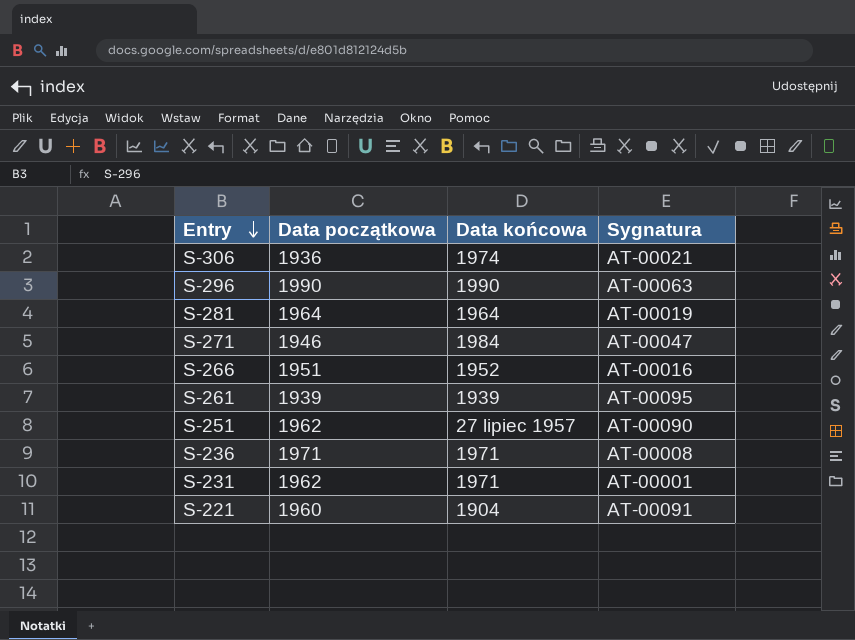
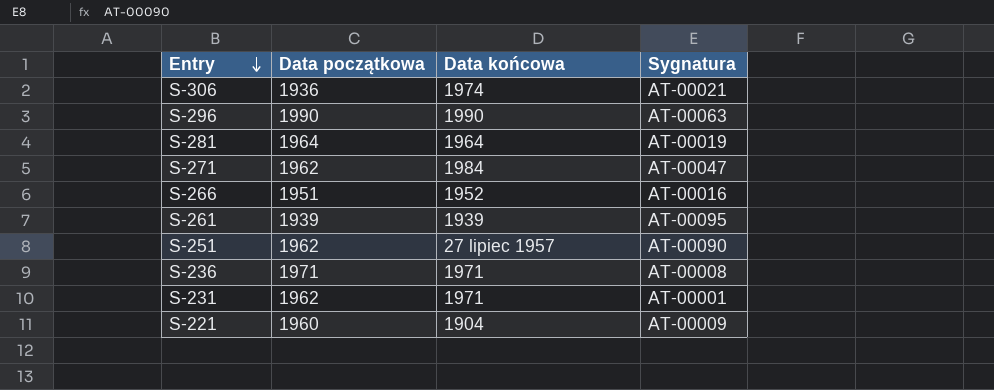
S-271 | Data początkowa: 1946 -> 1962
S-221 | Sygnatura: AT-00091 -> AT-00009

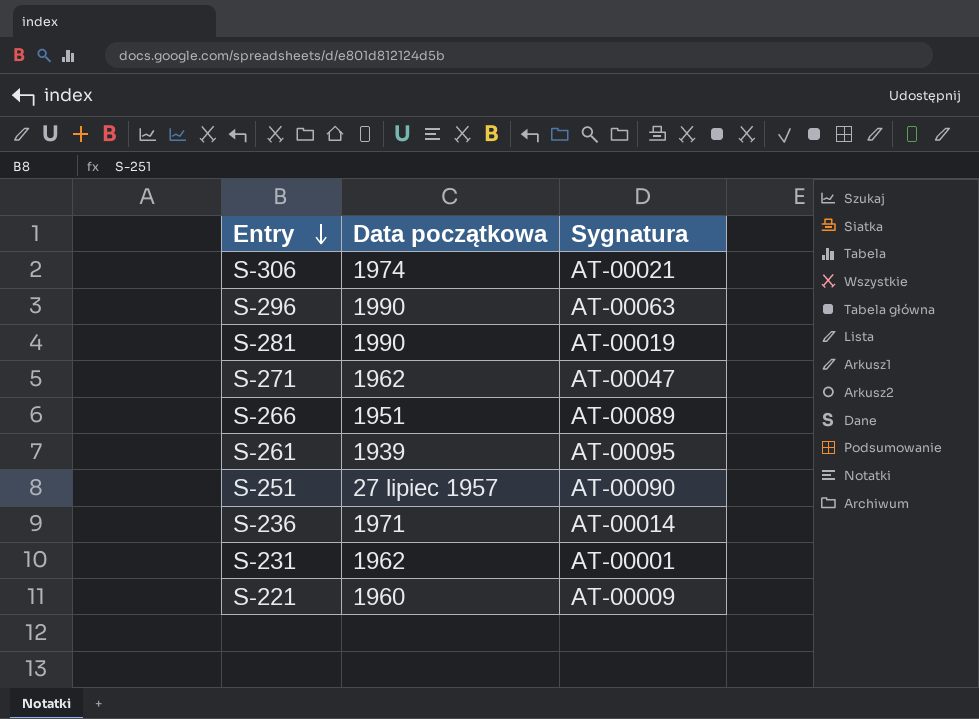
column Data końcowa | position: 3 -> none
S-306 | Data początkowa: 1936 -> 1974
S-281 | Data początkowa: 1964 -> 1990
S-266 | Sygnatura: AT-00016 -> AT-00089
S-251 | Data początkowa: 1962 -> 27 lipiec 1957
S-236 | Sygnatura: AT-00008 -> AT-00014

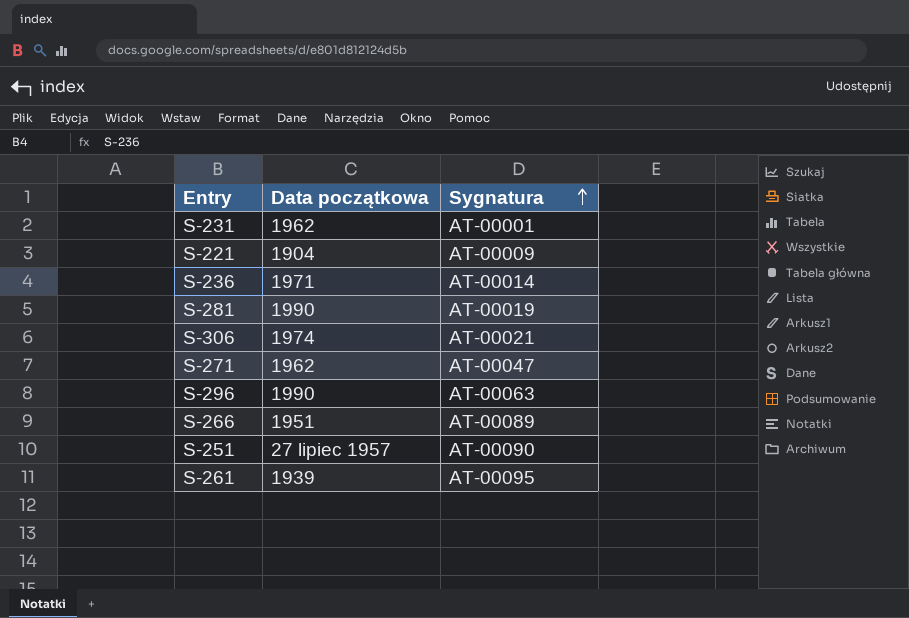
row order: Entry descending -> Sygnatura ascending
S-221 | Data początkowa: 1960 -> 1904

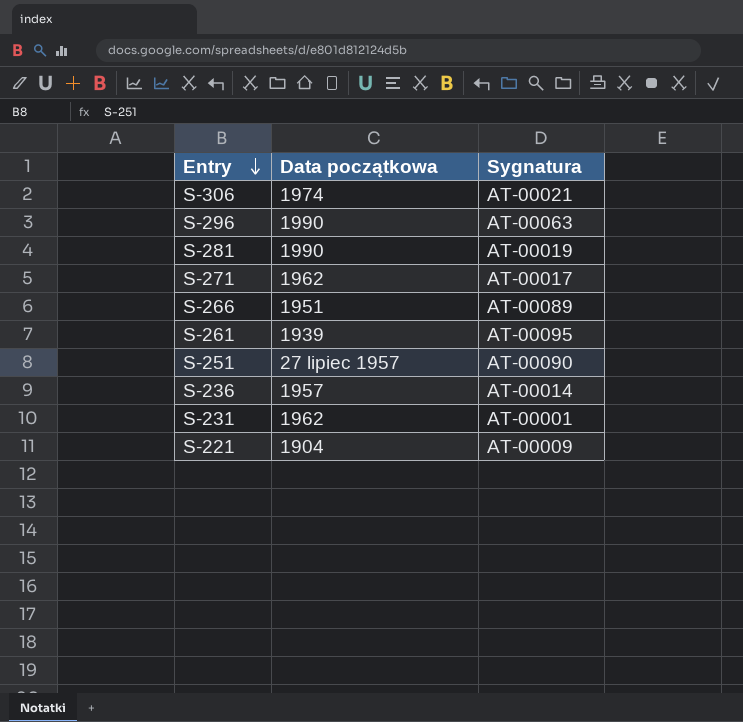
row order: Sygnatura ascending -> Entry descending
S-271 | Sygnatura: AT-00047 -> AT-00017
S-236 | Data początkowa: 1971 -> 1957

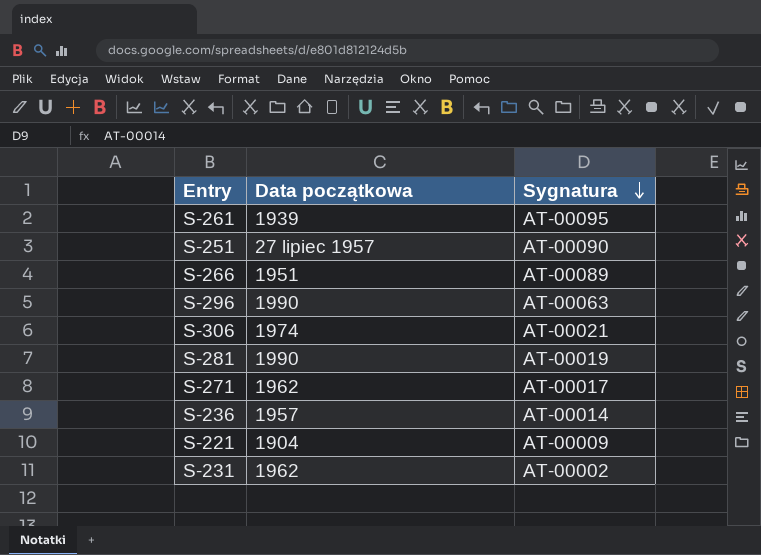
row order: Entry descending -> Sygnatura descending
S-231 | Sygnatura: AT-00001 -> AT-00002

